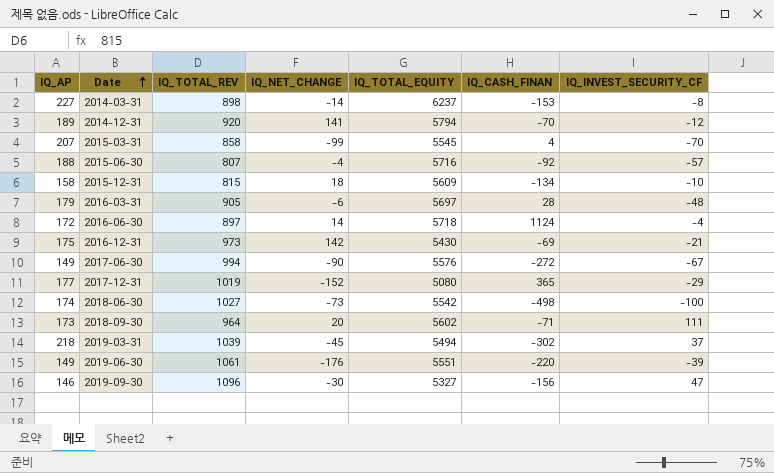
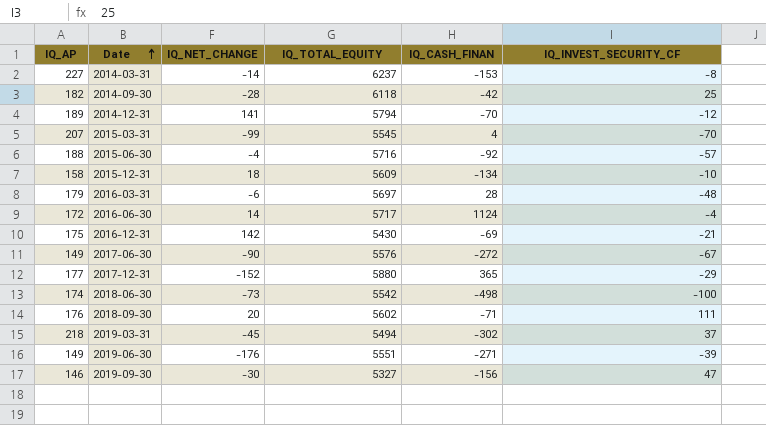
column IQ_TOTAL_REV | position: 3 -> none
row 2014-09-30: none -> 182 | -28 | 6118 | -42 | 25
2016-06-30 | IQ_TOTAL_EQUITY: 5718 -> 5717
2017-12-31 | IQ_TOTAL_EQUITY: 5080 -> 5880
2018-09-30 | IQ_AP: 173 -> 176
2019-06-30 | IQ_CASH_FINAN: -220 -> -271

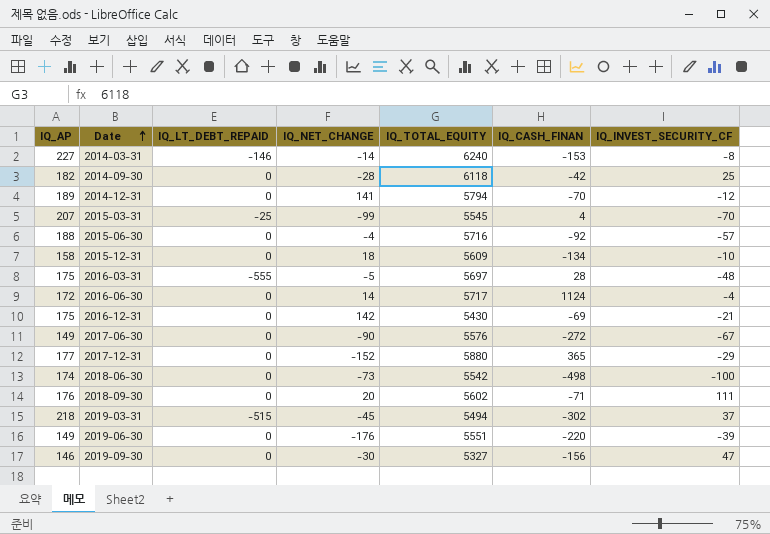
column IQ_LT_DEBT_REPAID | position: none -> 3
2014-03-31 | IQ_TOTAL_EQUITY: 6237 -> 6240
2016-03-31 | IQ_AP: 179 -> 175
2016-03-31 | IQ_NET_CHANGE: -6 -> -5
2019-06-30 | IQ_CASH_FINAN: -271 -> -220

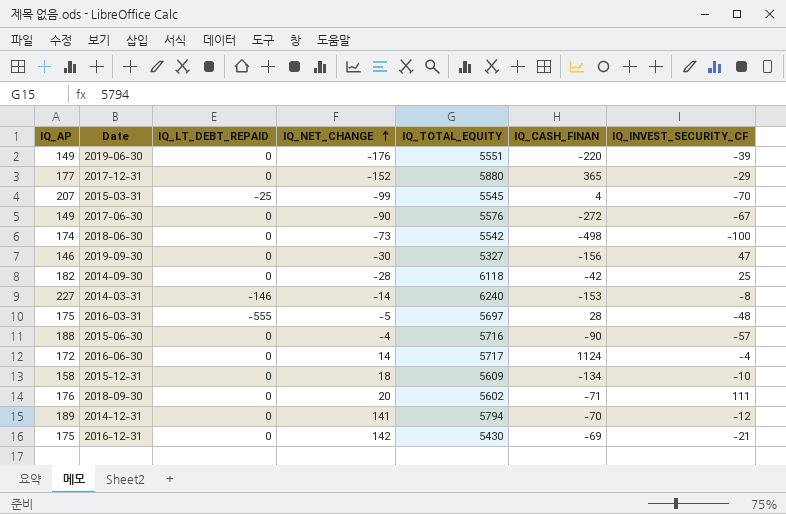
row order: Date ascending -> IQ_NET_CHANGE ascending
row 2019-03-31: 218 | -515 | -45 | 5494 | -302 | 37 -> none
2015-06-30 | IQ_CASH_FINAN: -92 -> -90

